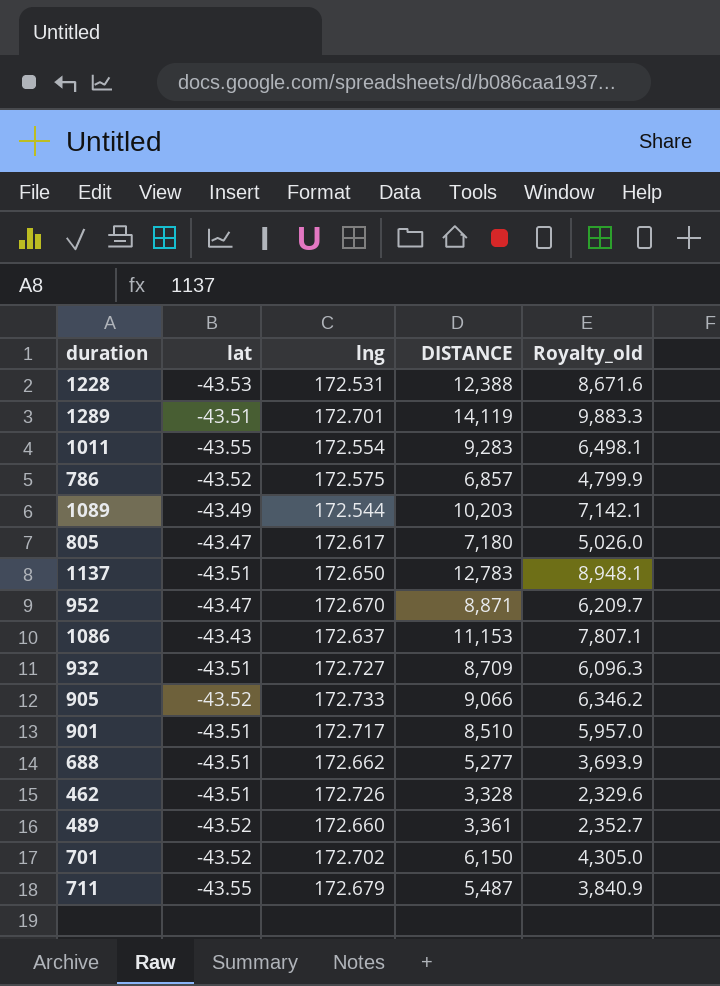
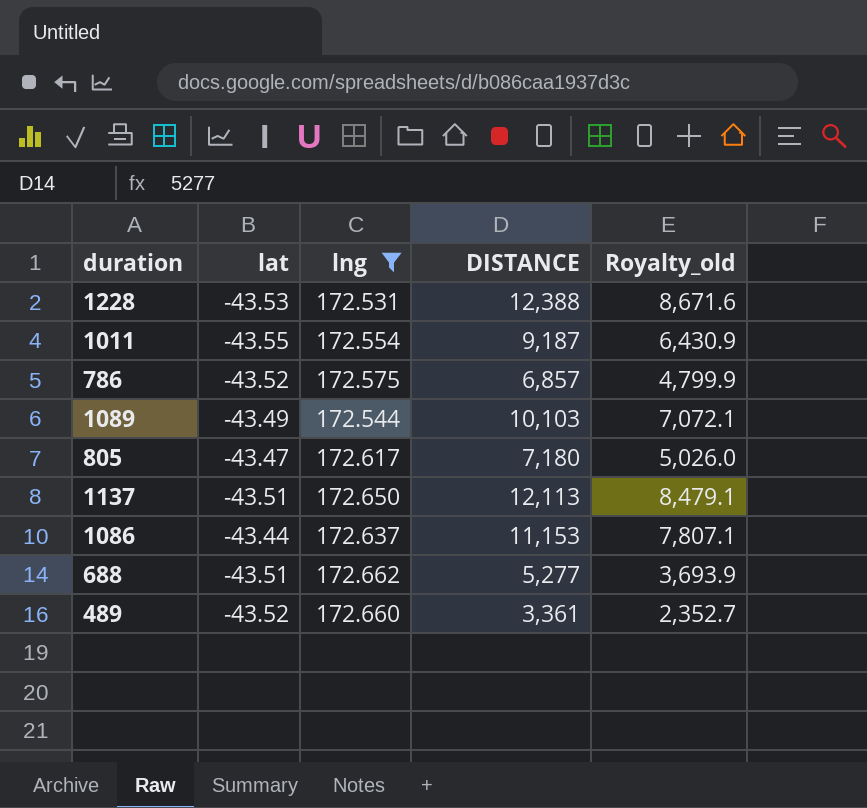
filter: none -> lng <= 172.662
1011 | DISTANCE: 9,283 -> 9,187
1011 | Royalty_old: 6,498.1 -> 6,430.9
1089 | DISTANCE: 10,203 -> 10,103
1089 | Royalty_old: 7,142.1 -> 7,072.1
1137 | DISTANCE: 12,783 -> 12,113
1137 | Royalty_old: 8,948.1 -> 8,479.1
1086 | lat: -43.43 -> -43.44

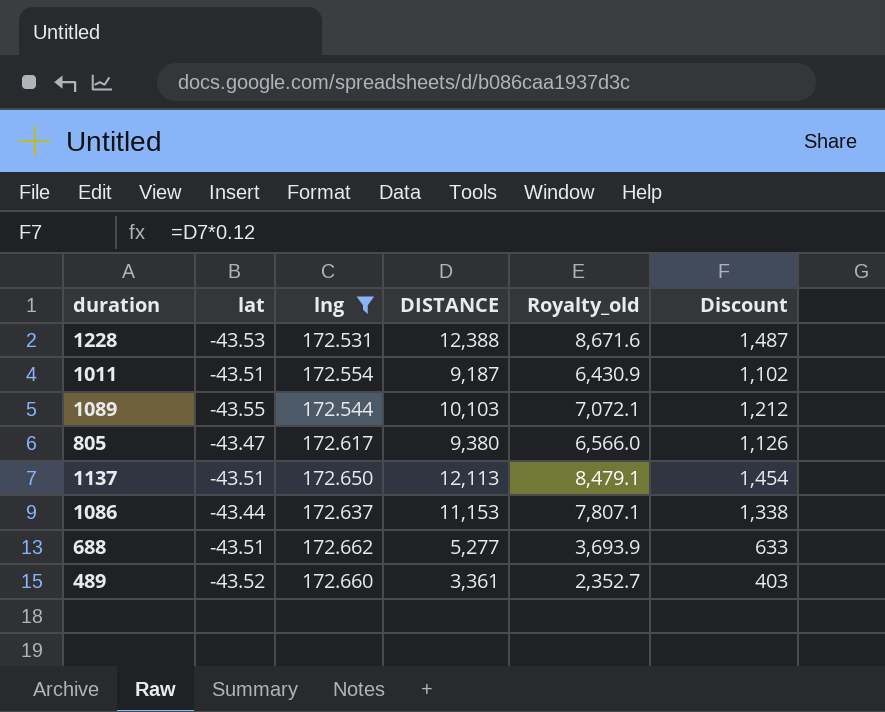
column Discount | formula: none -> [DISTANCE] * 0.12
row 786: -43.52 | 172.575 | 6,857 | 4,799.9 -> none
1011 | lat: -43.55 -> -43.51
1089 | lat: -43.49 -> -43.55
805 | DISTANCE: 7,180 -> 9,380
805 | Royalty_old: 5,026.0 -> 6,566.0

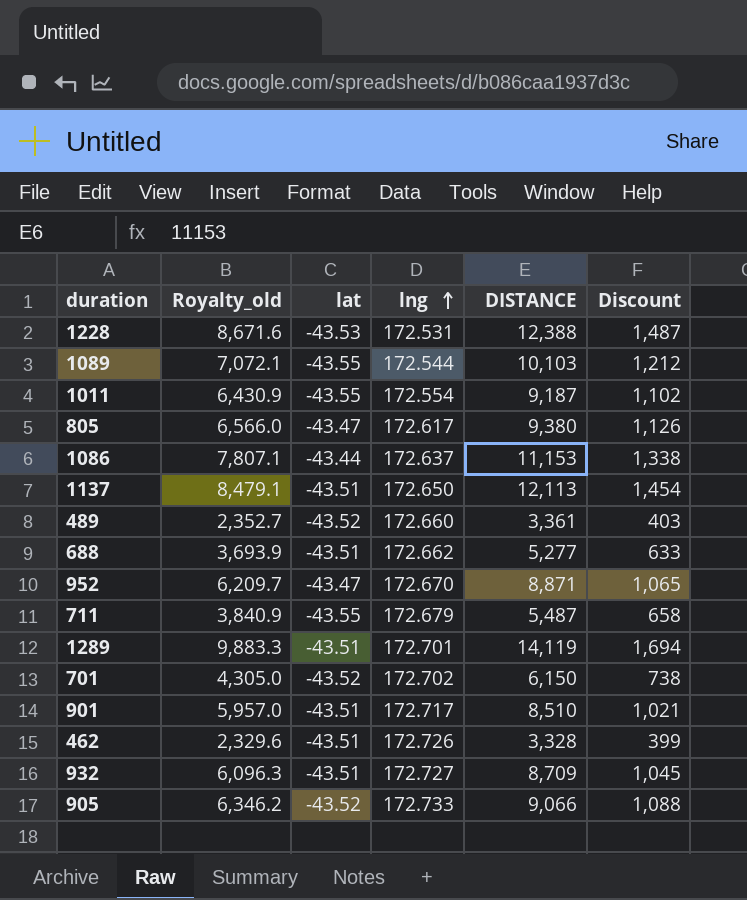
filter: lng <= 172.662 -> none
row order: none -> lng ascending
column Royalty_old | position: 5 -> 2
1011 | lat: -43.51 -> -43.55

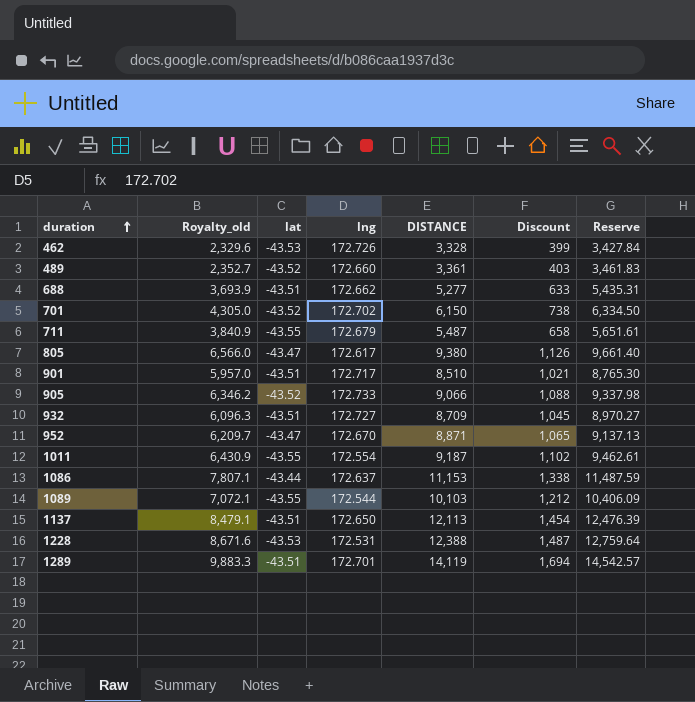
row order: lng ascending -> duration ascending
column Reserve | formula: none -> [DISTANCE] * 1.03
462 | lat: -43.51 -> -43.53

